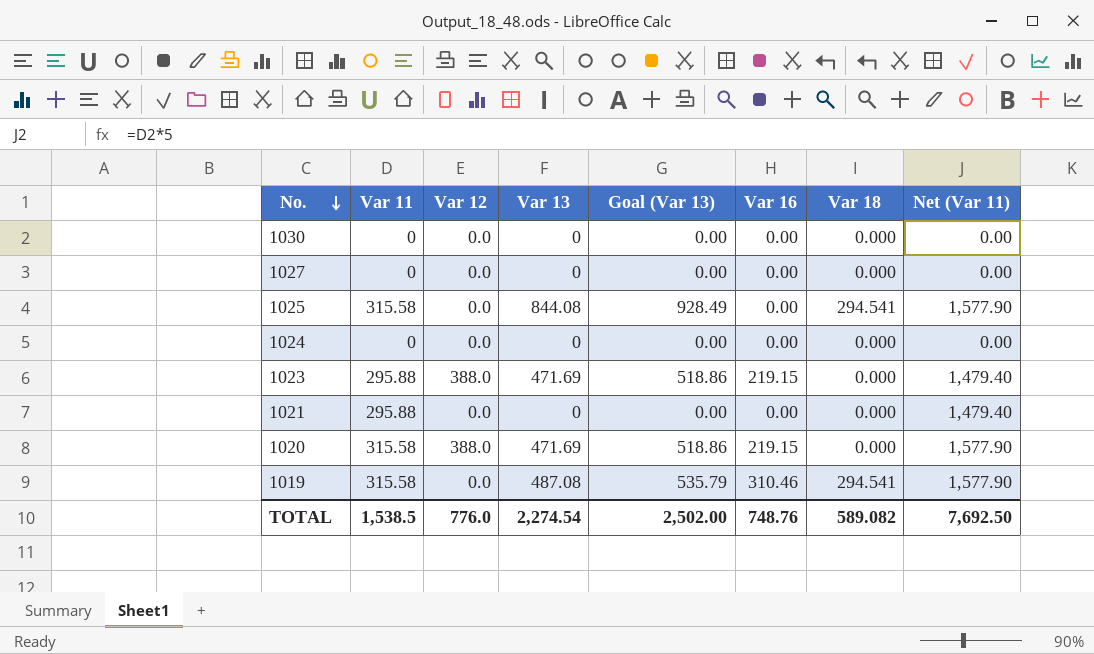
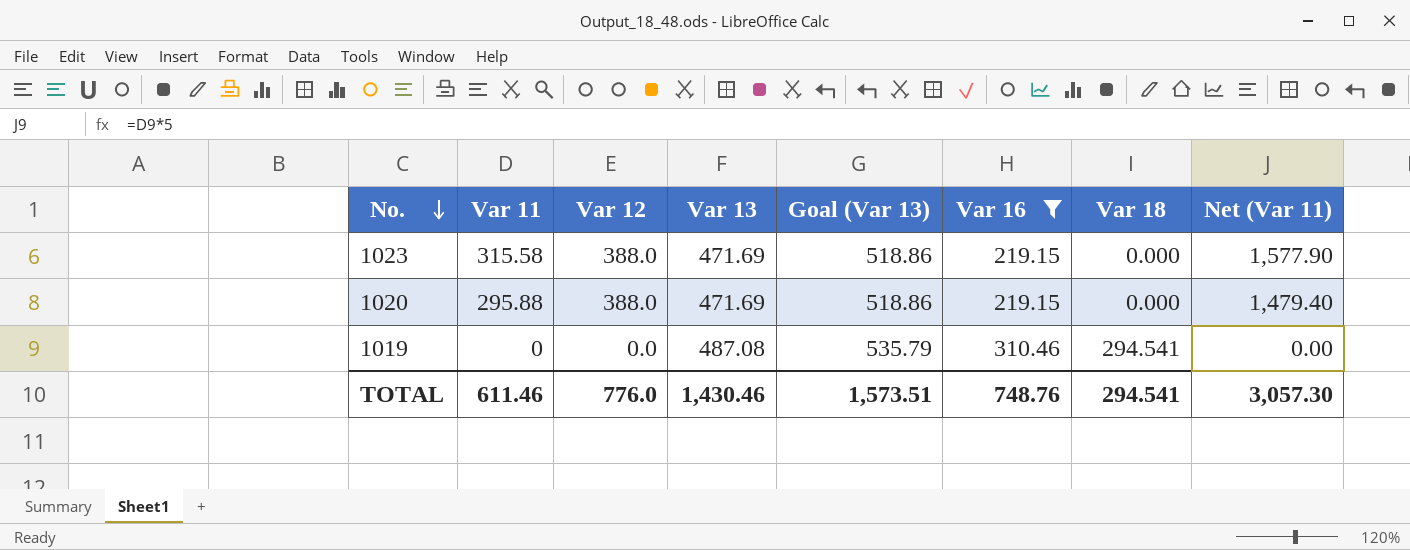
filter: none -> Var 16 != 0.00
1023 | Var 11: 295.88 -> 315.58
1023 | Net (Var 11): 1,479.40 -> 1,577.90
1020 | Var 11: 315.58 -> 295.88
1020 | Net (Var 11): 1,577.90 -> 1,479.40
1019 | Var 11: 315.58 -> 0
1019 | Net (Var 11): 1,577.90 -> 0.00
TOTAL | Var 11: 1,538.5 -> 611.46
TOTAL | Var 13: 2,274.54 -> 1,430.46
TOTAL | Goal (Var 13): 2,502.00 -> 1,573.51
TOTAL | Var 18: 589.082 -> 294.541
TOTAL | Net (Var 11): 7,692.50 -> 3,057.30

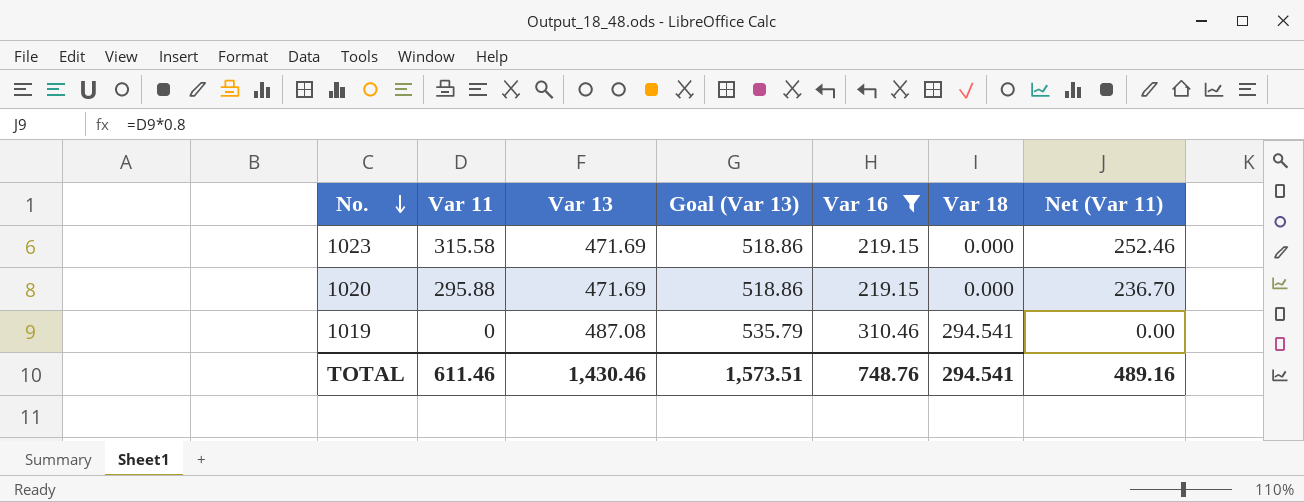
column Var 12 | position: 3 -> none
column Net (Var 11) | formula: [Var 11] * 5 -> [Var 11] * 0.8
TOTAL | Net (Var 11): 3,057.30 -> 489.16

